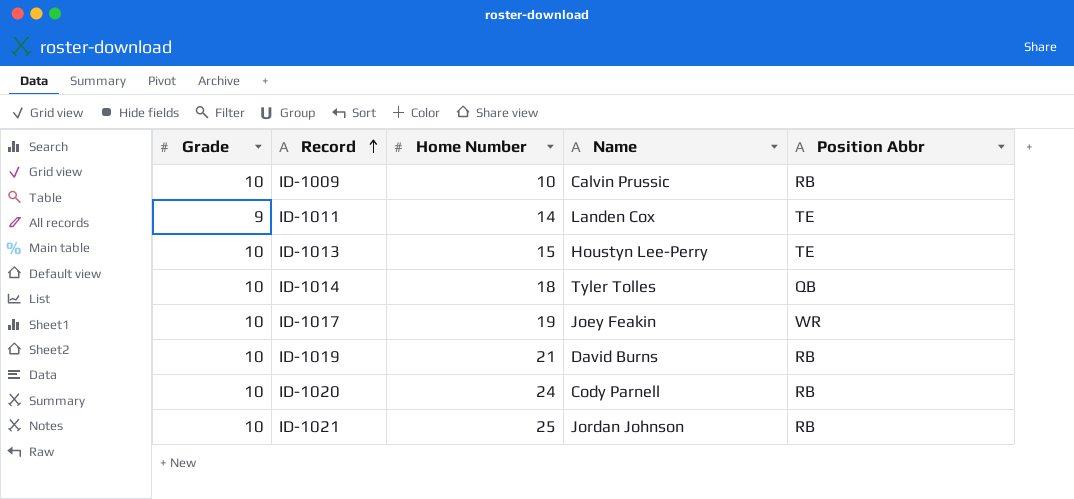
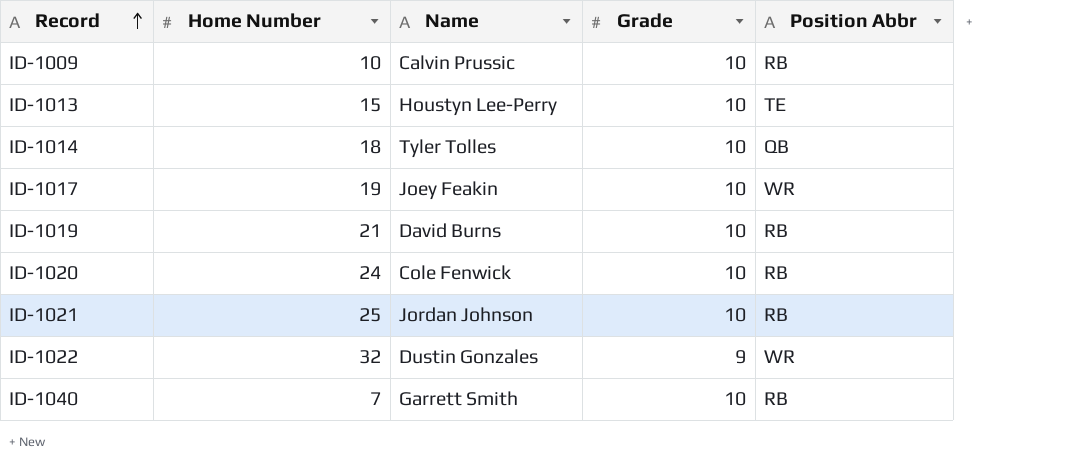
column Grade | position: 1 -> 4
row ID-1011: 9 | 14 | Landen Cox | TE -> none
ID-1020 | Name: Cody Parnell -> Cole Fenwick
row ID-1022: none -> 32 | Dustin Gonzales | 9 | WR
row ID-1040: none -> 7 | Garrett Smith | 10 | RB

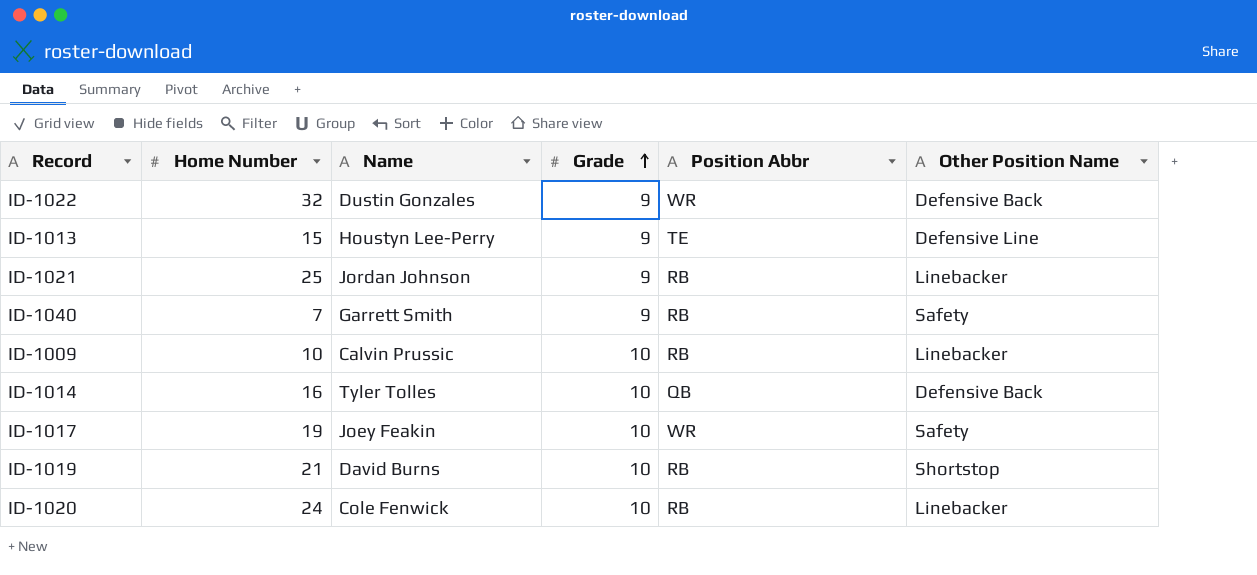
row order: Record ascending -> Grade ascending
column Other Position Name | position: none -> 6
ID-1013 | Grade: 10 -> 9
ID-1021 | Grade: 10 -> 9
ID-1040 | Grade: 10 -> 9
ID-1014 | Home Number: 18 -> 16

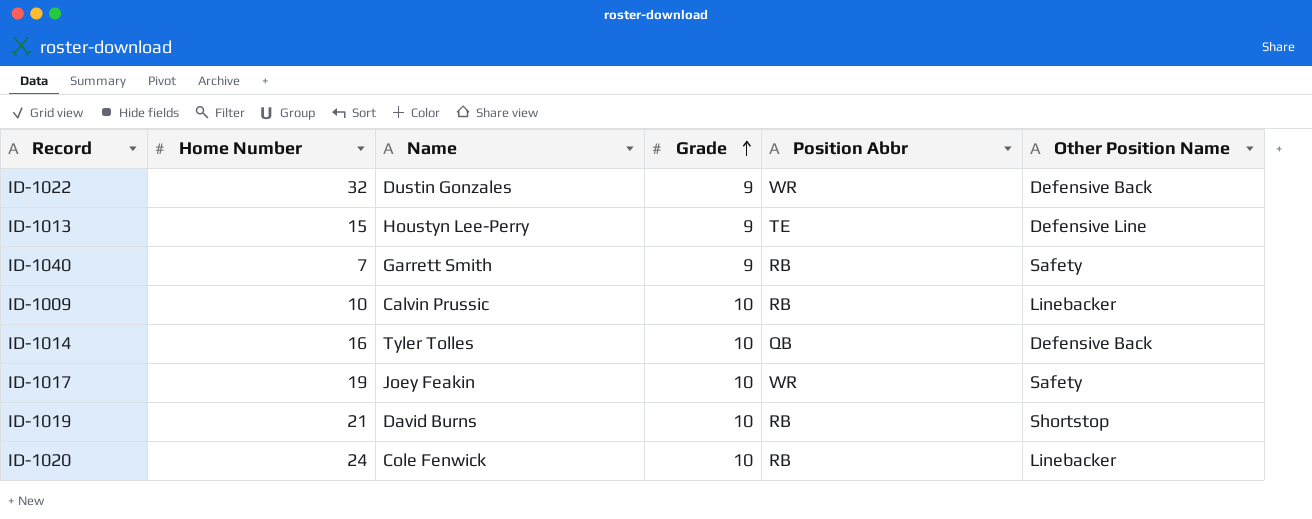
row ID-1021: 25 | Jordan Johnson | 9 | RB | Linebacker -> none

